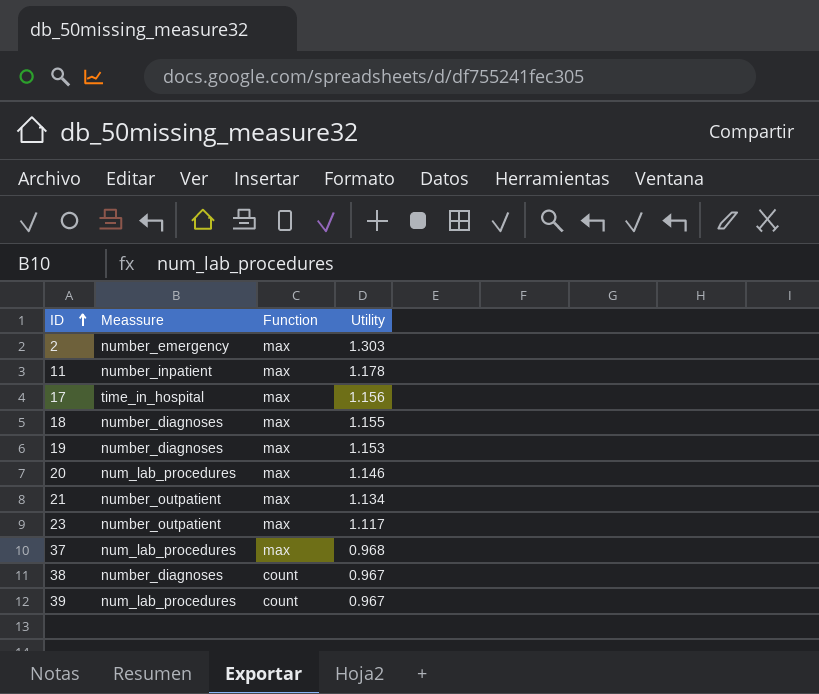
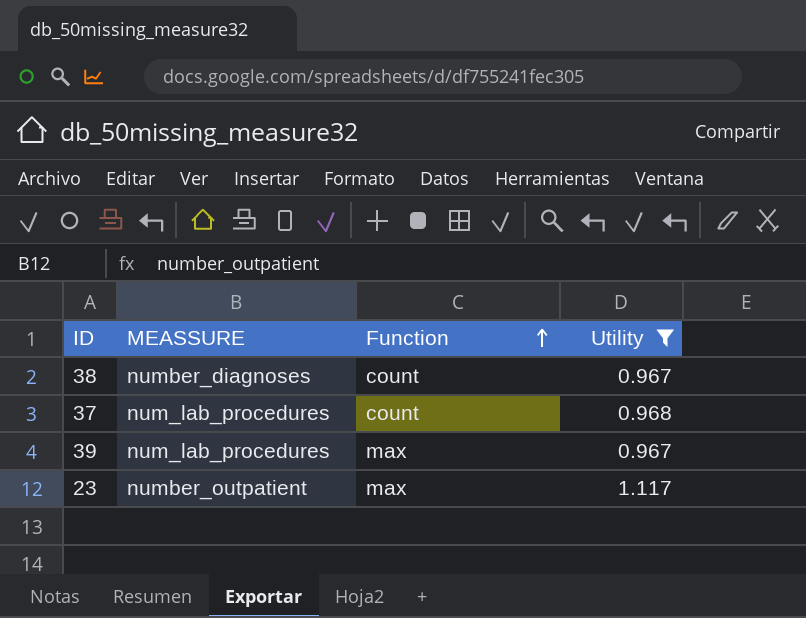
filter: none -> Utility <= 1.117
row order: ID ascending -> Function ascending
column name: Meassure -> MEASSURE
37 | Function: max -> count
39 | Function: count -> max

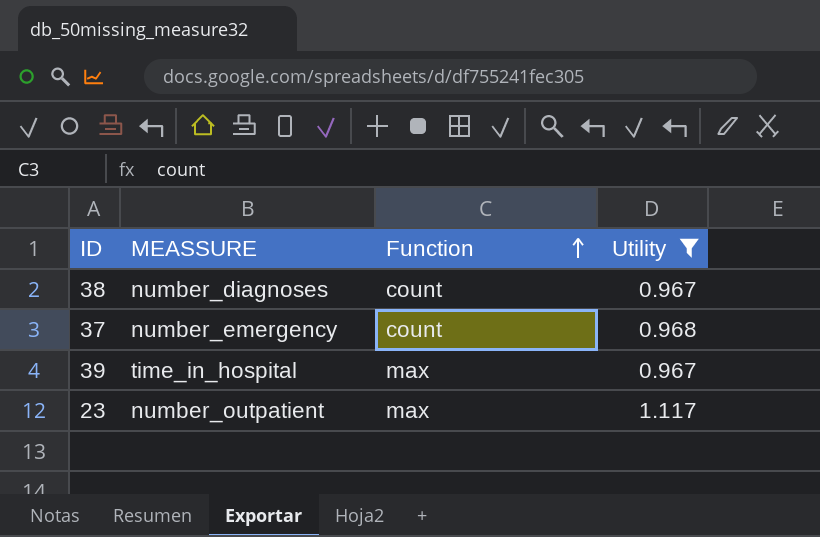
37 | MEASSURE: num_lab_procedures -> number_emergency
39 | MEASSURE: num_lab_procedures -> time_in_hospital

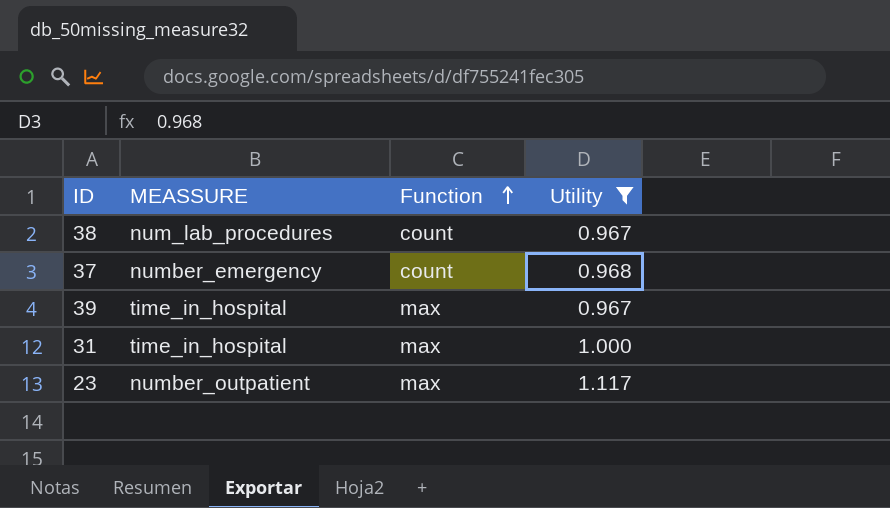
38 | MEASSURE: number_diagnoses -> num_lab_procedures
row 31: none -> time_in_hospital | max | 1.000

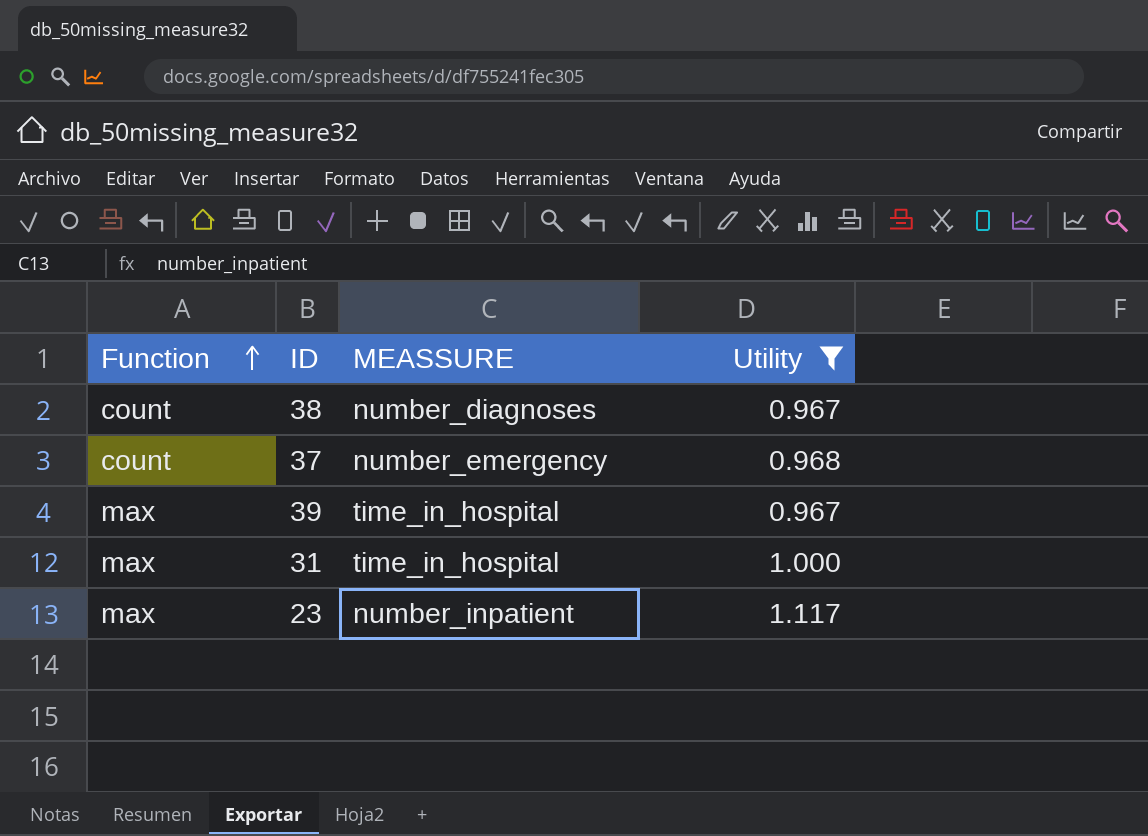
column Function | position: 3 -> 1
38 | MEASSURE: num_lab_procedures -> number_diagnoses
23 | MEASSURE: number_outpatient -> number_inpatient

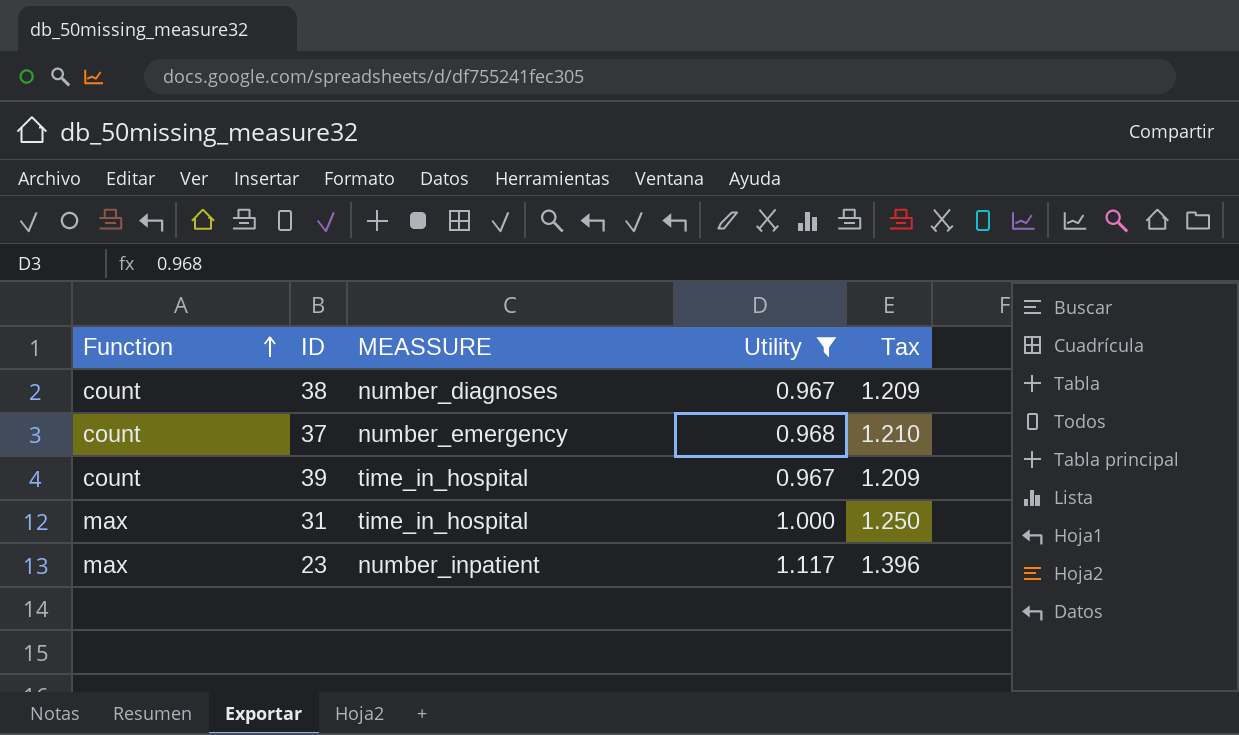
column Tax | formula: none -> [Utility] * 1.25
39 | Function: max -> count

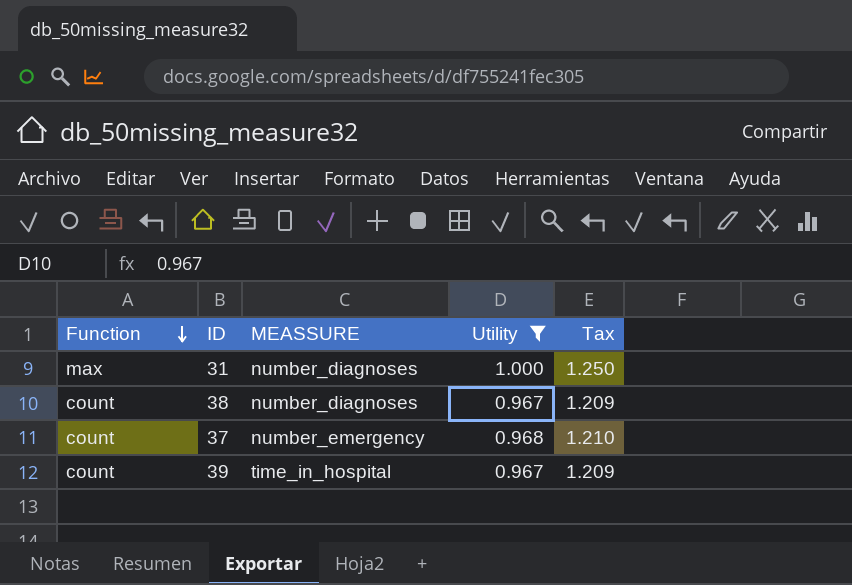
row order: Function ascending -> Function descending
row 23: max | number_inpatient | 1.117 | 1.396 -> none
31 | MEASSURE: time_in_hospital -> number_diagnoses

